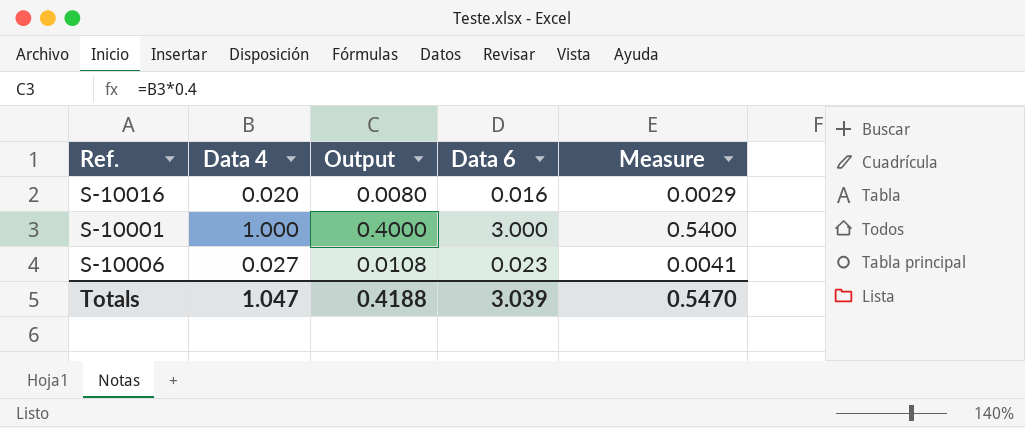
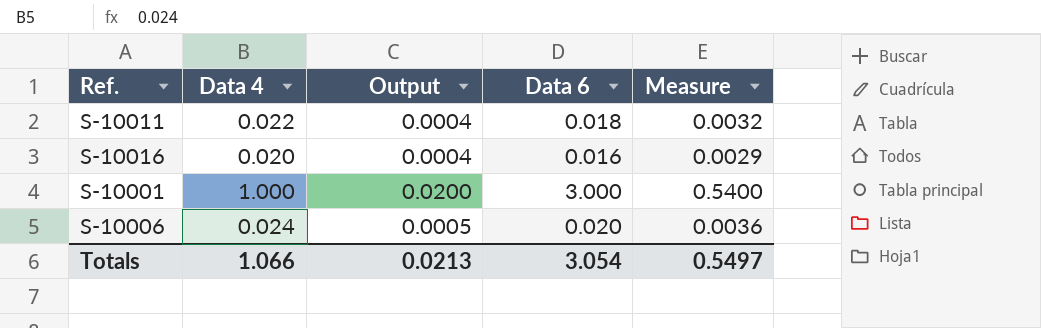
column Output | formula: [Data 4] * 0.4 -> [Data 4] * 0.02
row S-10011: none -> 0.022 | 0.0004 | 0.018 | 0.0032
S-10006 | Data 4: 0.027 -> 0.024
S-10006 | Data 6: 0.023 -> 0.020
S-10006 | Measure: 0.0041 -> 0.0036
Totals | Data 4: 1.047 -> 1.066
Totals | Output: 0.4188 -> 0.0213
Totals | Data 6: 3.039 -> 3.054
Totals | Measure: 0.5470 -> 0.5497

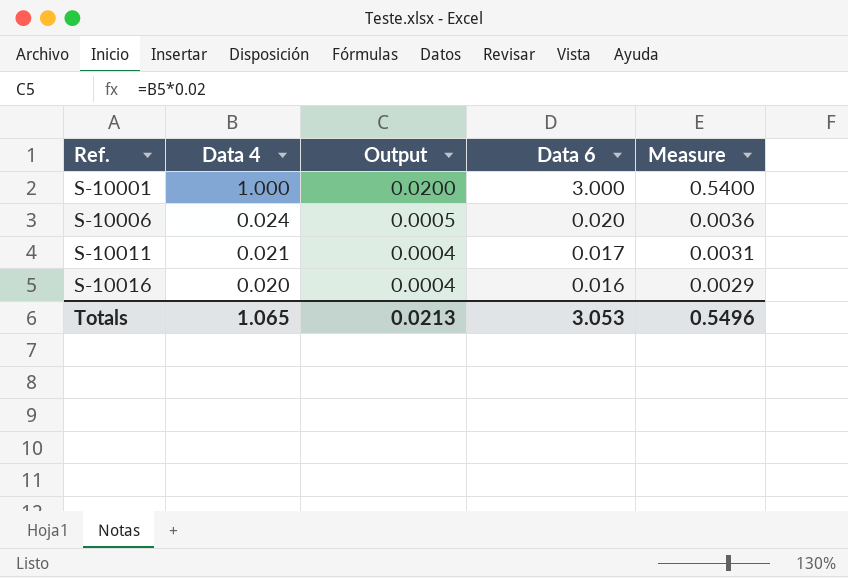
row order: none -> Ref. ascending
S-10011 | Data 4: 0.022 -> 0.021
S-10011 | Data 6: 0.018 -> 0.017
S-10011 | Measure: 0.0032 -> 0.0031
Totals | Data 4: 1.066 -> 1.065
Totals | Data 6: 3.054 -> 3.053
Totals | Measure: 0.5497 -> 0.5496

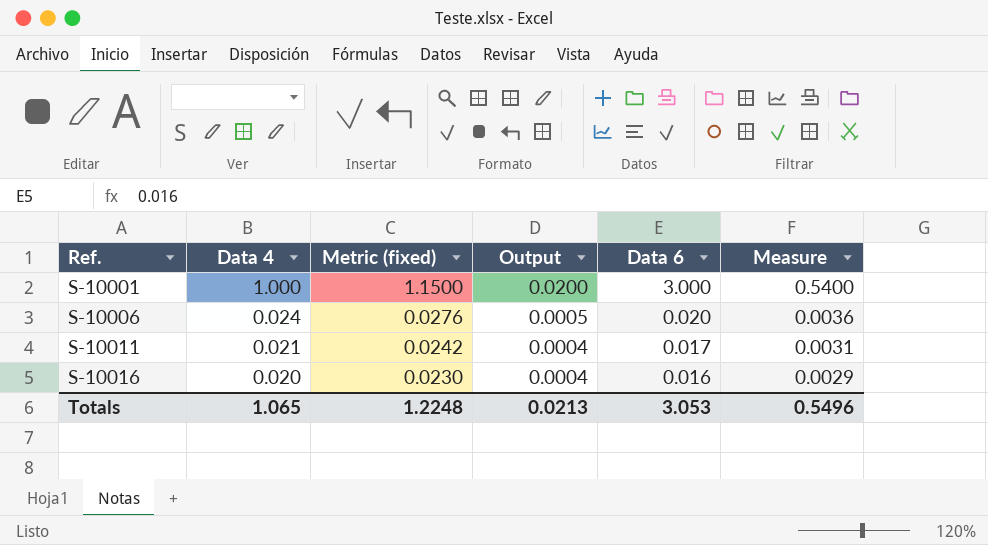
column Metric (fixed) | formula: none -> [Data 4] * 1.15

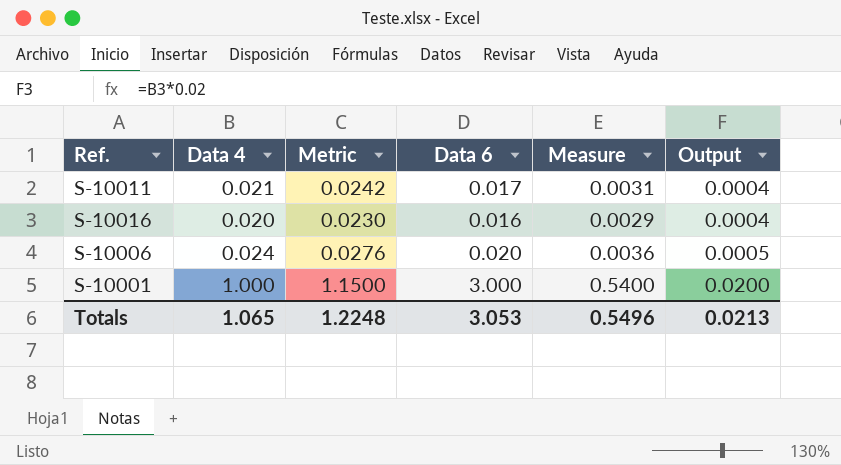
row order: Ref. ascending -> Output ascending
column name: Metric (fixed) -> Metric
column Output | position: 4 -> 6

